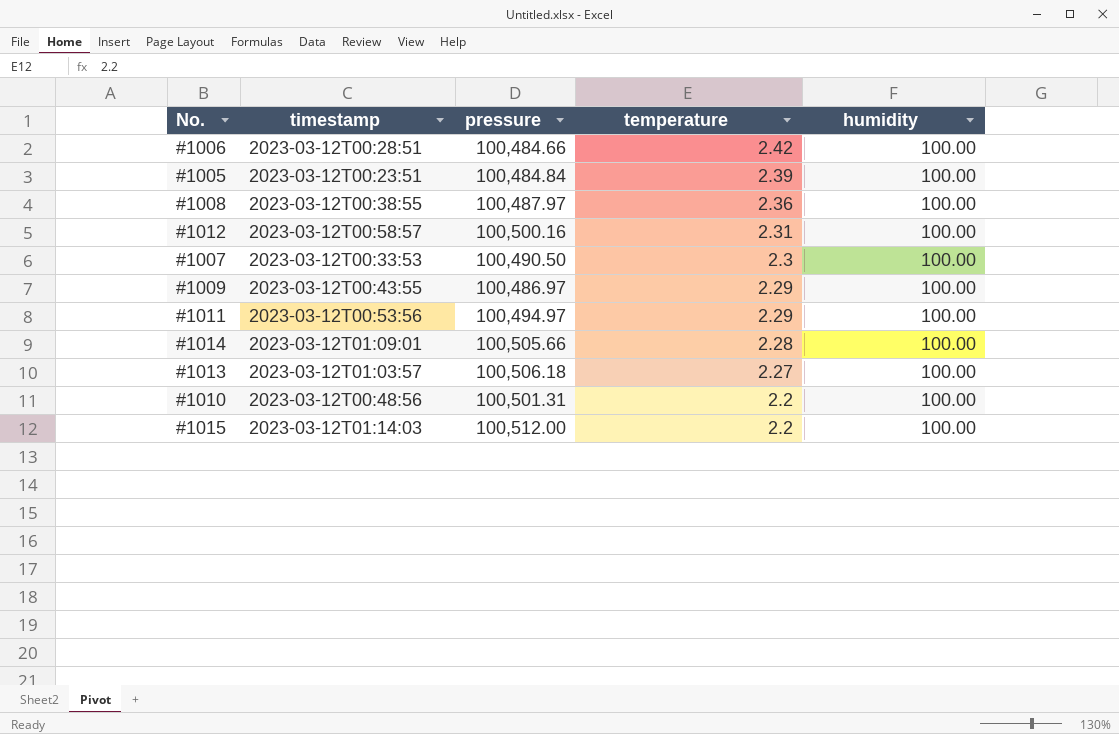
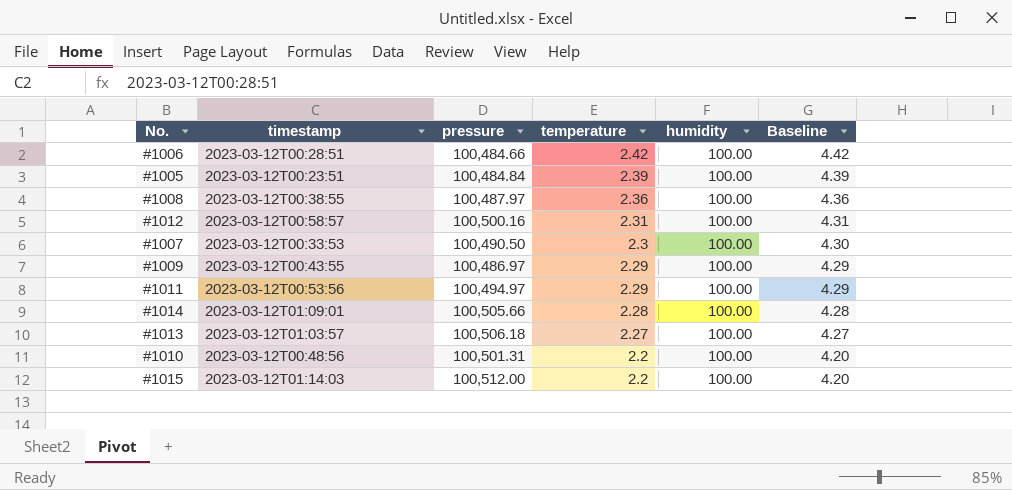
column Baseline | formula: none -> [temperature] + 2

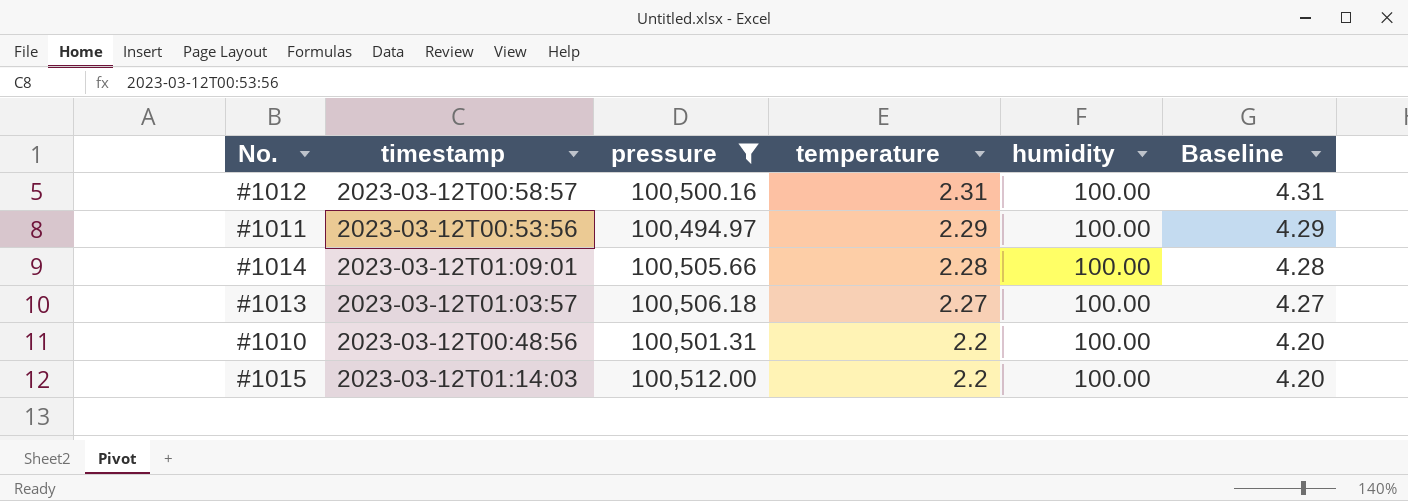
filter: none -> pressure >= 100,494.97

